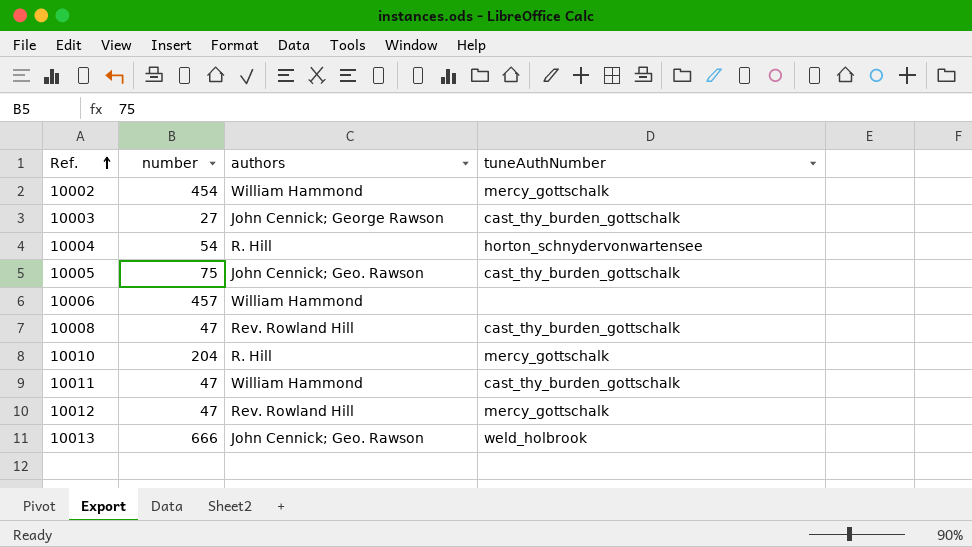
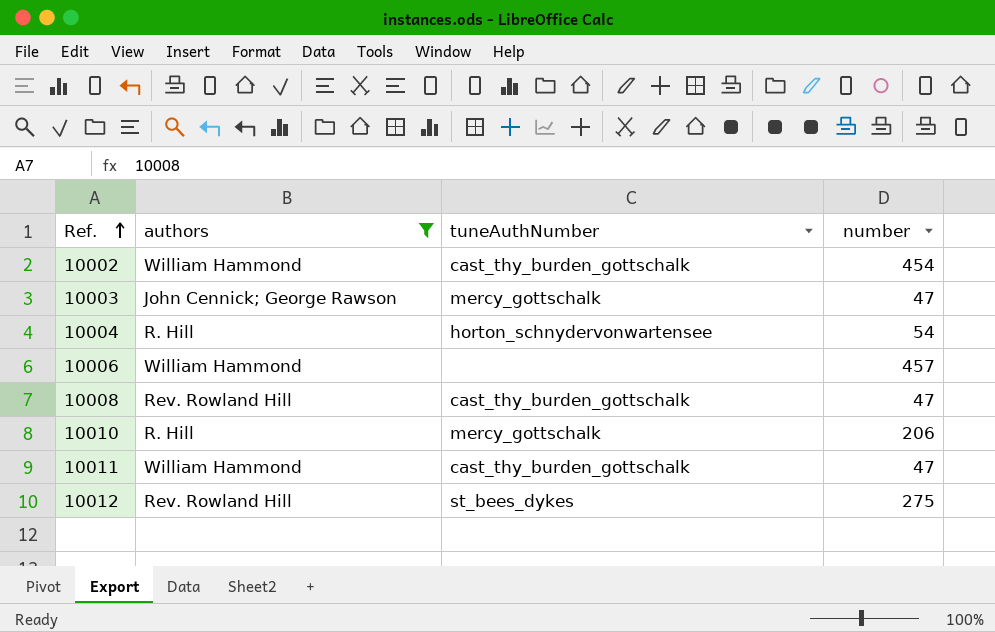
filter: none -> authors != John Cennick; Geo. Rawson
column number | position: 2 -> 4
10002 | tuneAuthNumber: mercy_gottschalk -> cast_thy_burden_gottschalk
10003 | tuneAuthNumber: cast_thy_burden_gottschalk -> mercy_gottschalk
10003 | number: 27 -> 47
10010 | number: 204 -> 206
10012 | tuneAuthNumber: mercy_gottschalk -> st_bees_dykes
10012 | number: 47 -> 275

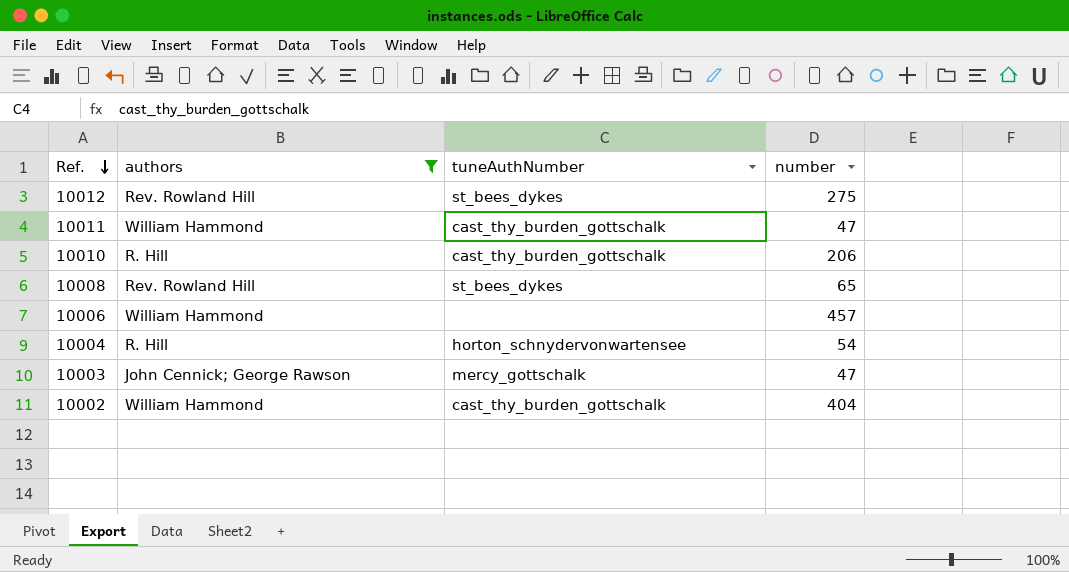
row order: Ref. ascending -> Ref. descending
10010 | tuneAuthNumber: mercy_gottschalk -> cast_thy_burden_gottschalk
10008 | tuneAuthNumber: cast_thy_burden_gottschalk -> st_bees_dykes
10008 | number: 47 -> 65
10002 | number: 454 -> 404

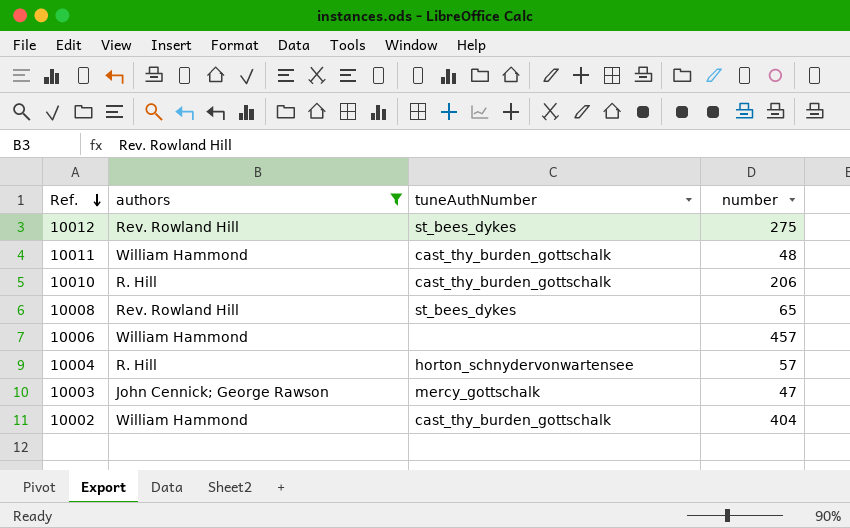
10011 | number: 47 -> 48
10004 | number: 54 -> 57

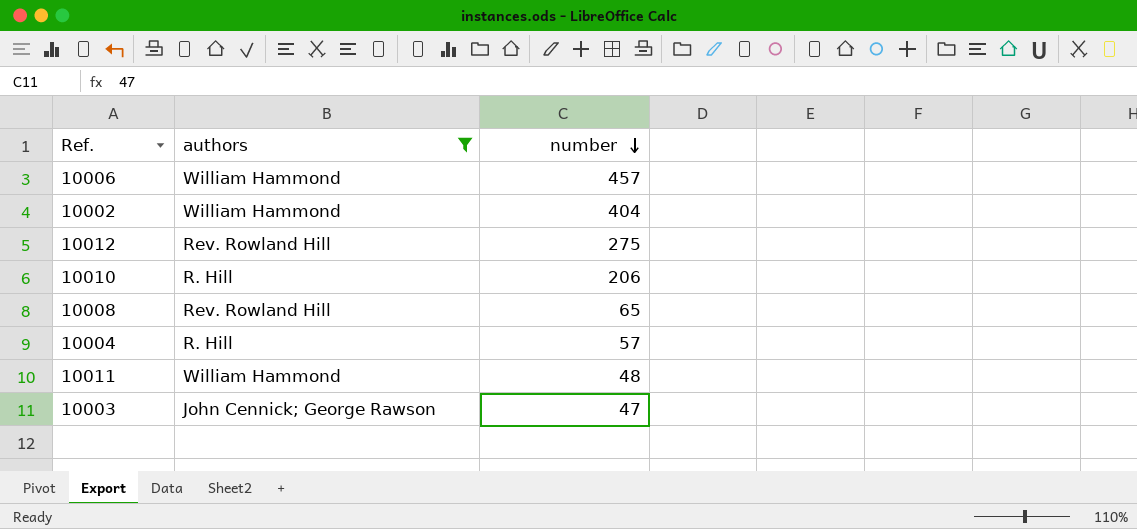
row order: Ref. descending -> number descending
column tuneAuthNumber | position: 3 -> none

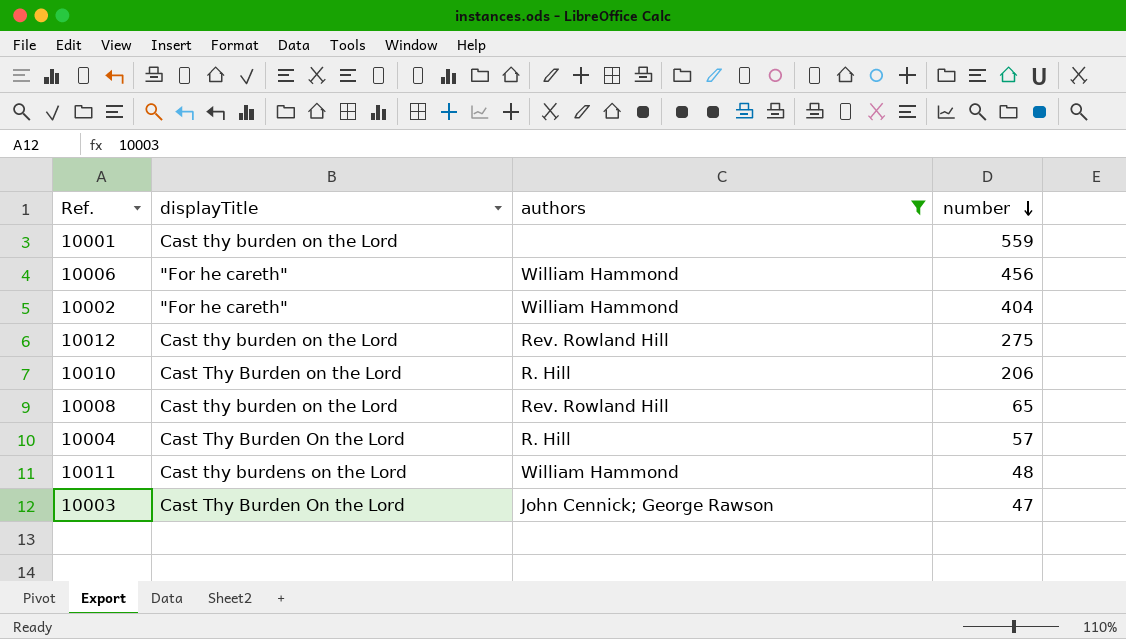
column displayTitle | position: none -> 2
row 10001: none -> Cast thy burden on the Lord | none | 559
10006 | number: 457 -> 456

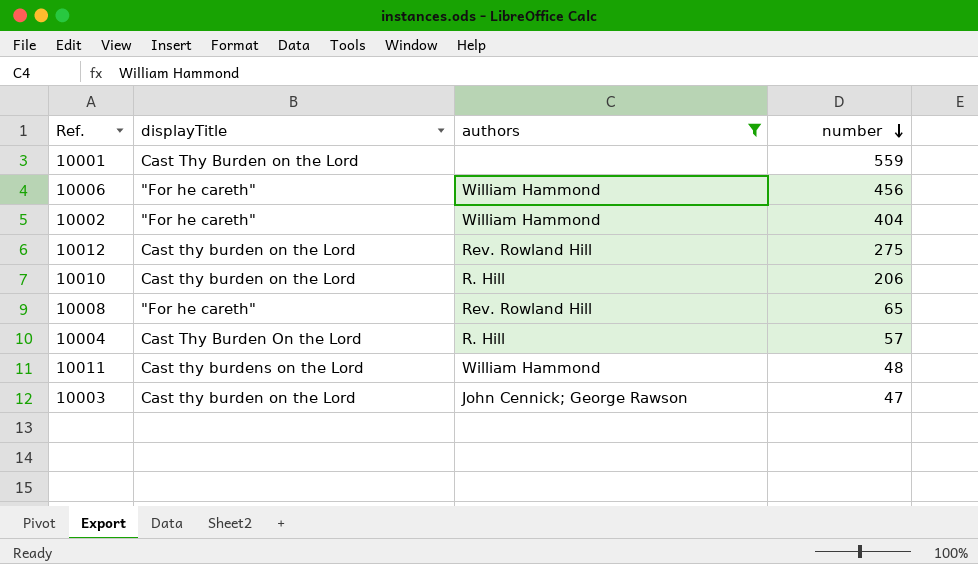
10001 | displayTitle: Cast thy burden on the Lord -> Cast Thy Burden on the Lord
10010 | displayTitle: Cast Thy Burden on the Lord -> Cast thy burden on the Lord
10008 | displayTitle: Cast thy burden on the Lord -> "For he careth"
10003 | displayTitle: Cast Thy Burden On the Lord -> Cast thy burden on the Lord

